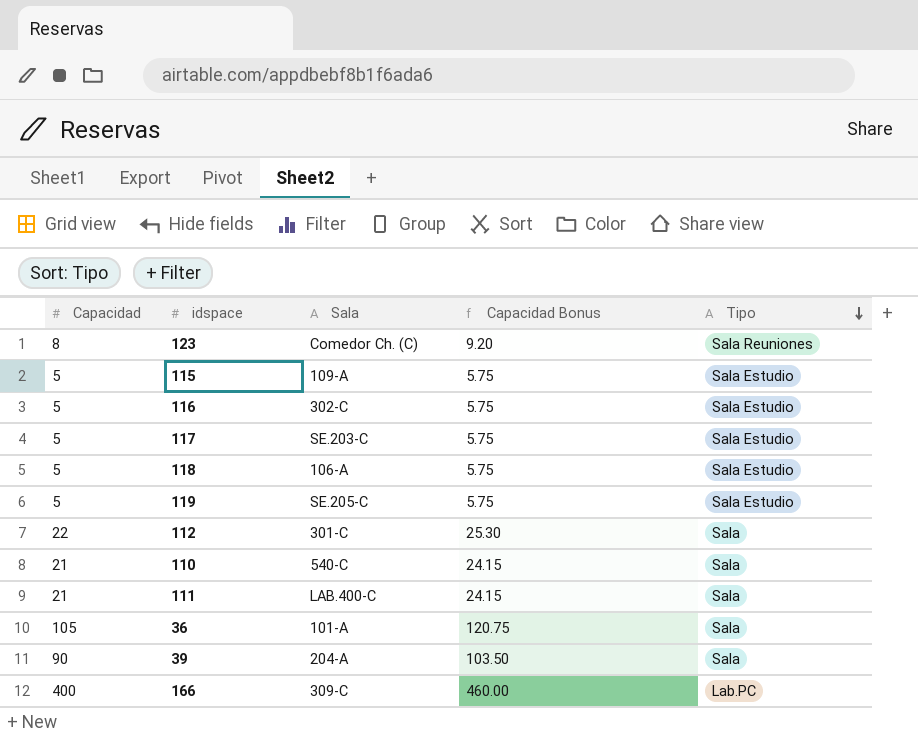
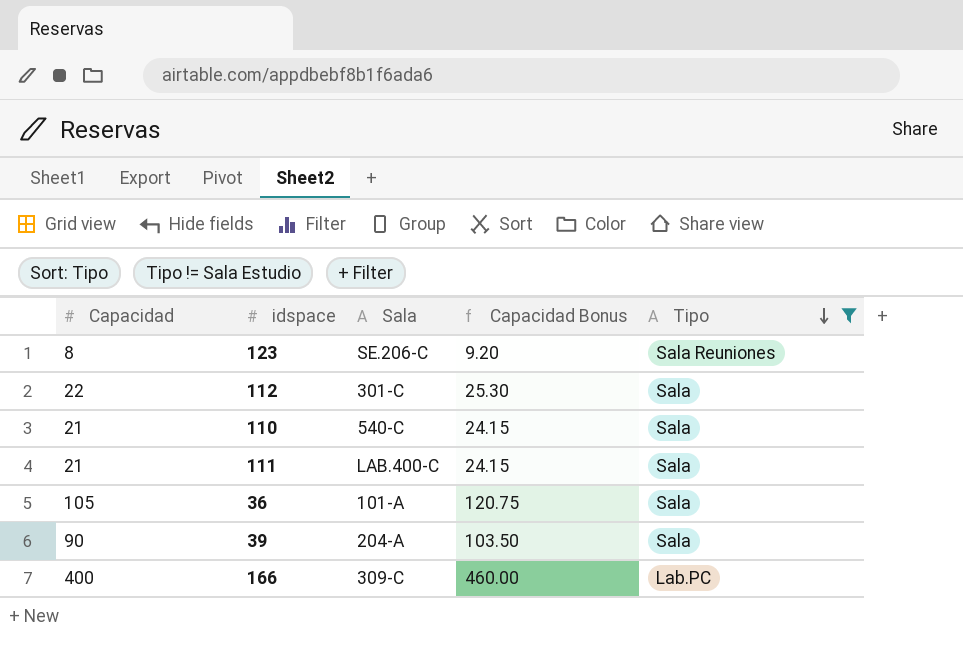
filter: none -> Tipo != Sala Estudio
123 | Sala: Comedor Ch. (C) -> SE.206-C

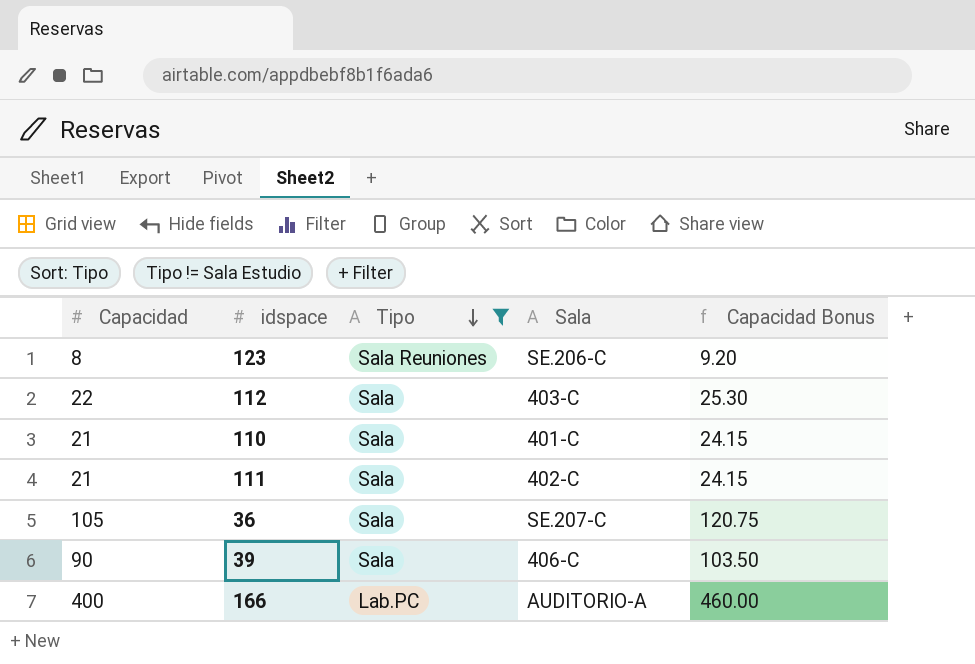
column Tipo | position: 5 -> 3
112 | Sala: 301-C -> 403-C
110 | Sala: 540-C -> 401-C
111 | Sala: LAB.400-C -> 402-C
36 | Sala: 101-A -> SE.207-C
39 | Sala: 204-A -> 406-C
166 | Sala: 309-C -> AUDITORIO-A

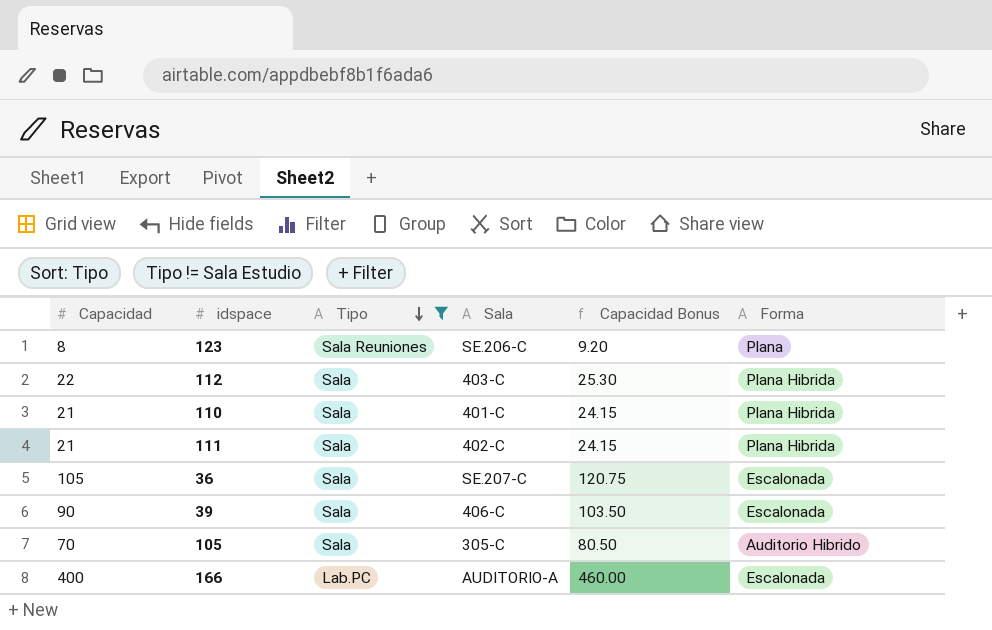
column Forma | position: none -> 6
row 105: none -> 70 | Sala | 305-C | 80.50 | Auditorio Hibrido

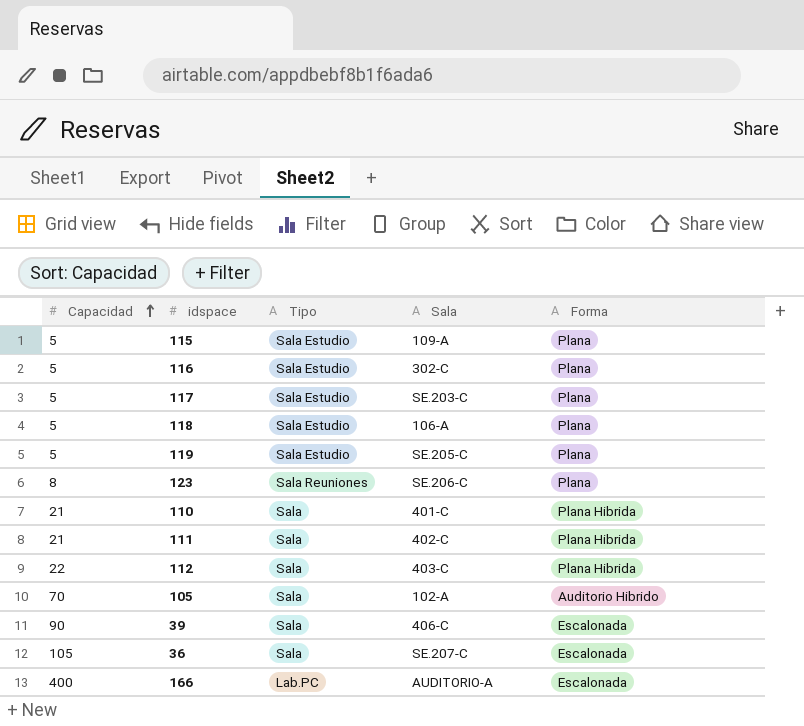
filter: Tipo != Sala Estudio -> none
row order: Tipo descending -> Capacidad ascending
column Capacidad Bonus | formula: [Capacidad] * 1.15 -> none
105 | Sala: 305-C -> 102-A

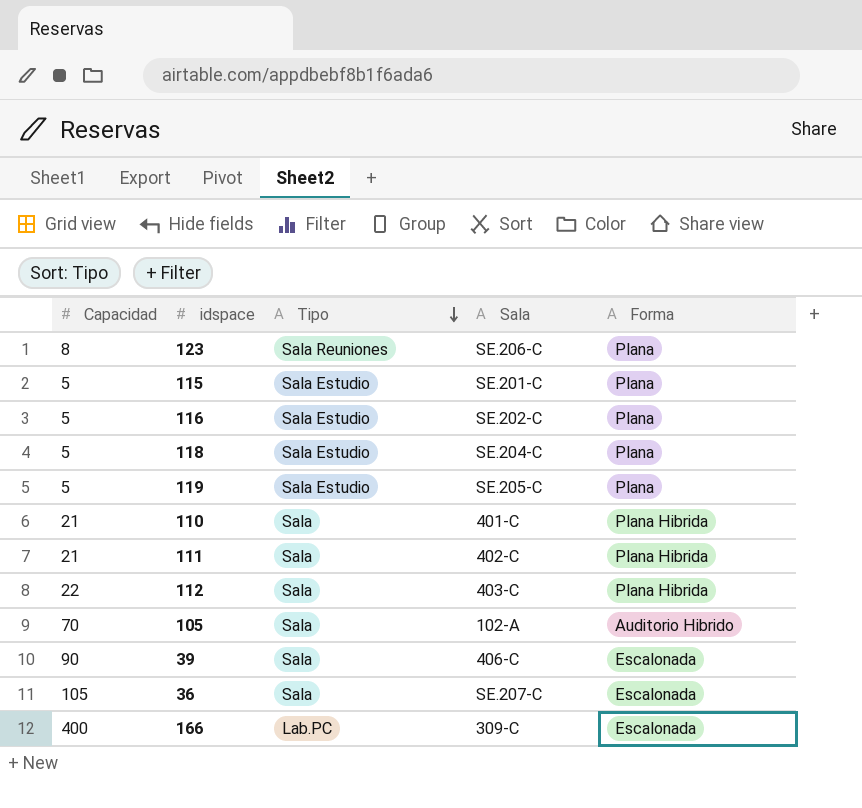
row order: Capacidad ascending -> Tipo descending
row 117: 5 | Sala Estudio | SE.203-C | Plana -> none
115 | Sala: 109-A -> SE.201-C
116 | Sala: 302-C -> SE.202-C
118 | Sala: 106-A -> SE.204-C
166 | Sala: AUDITORIO-A -> 309-C

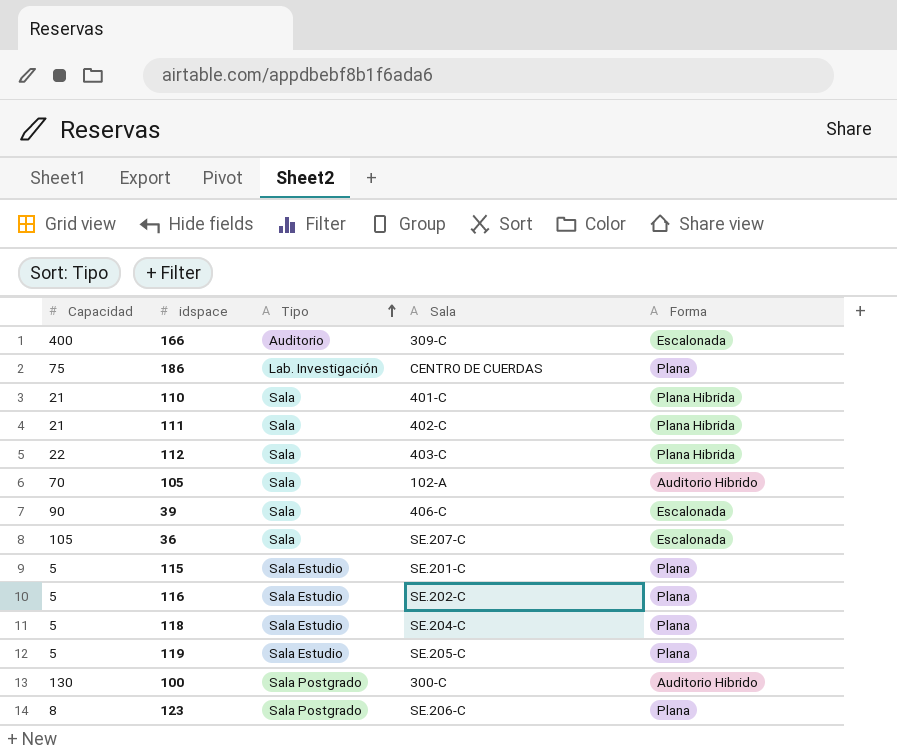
row order: Tipo descending -> Tipo ascending
166 | Tipo: Lab.PC -> Auditorio
row 186: none -> 75 | Lab. Investigación | CENTRO DE CUERDAS | Plana
row 100: none -> 130 | Sala Postgrado | 300-C | Auditorio Hibrido
123 | Tipo: Sala Reuniones -> Sala Postgrado

